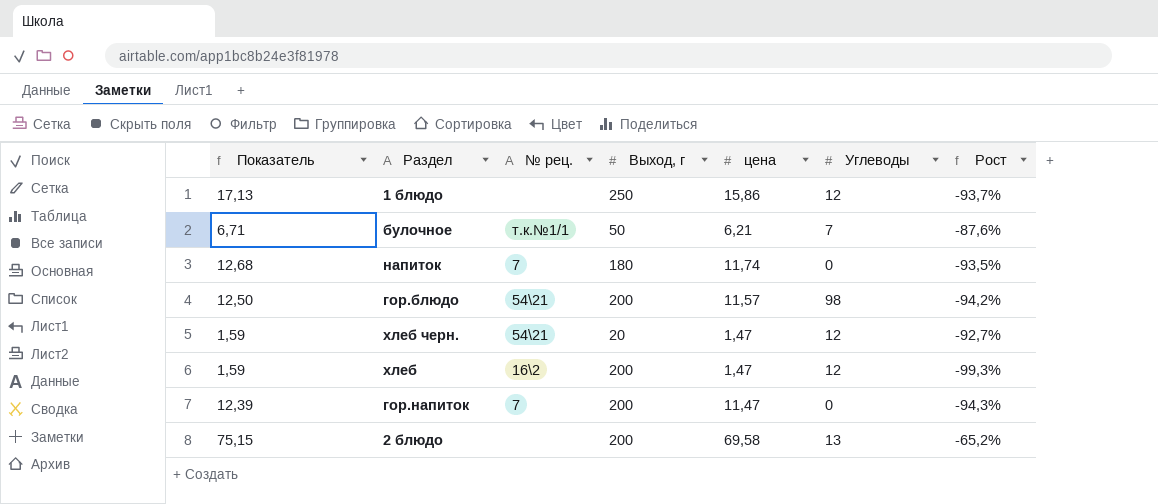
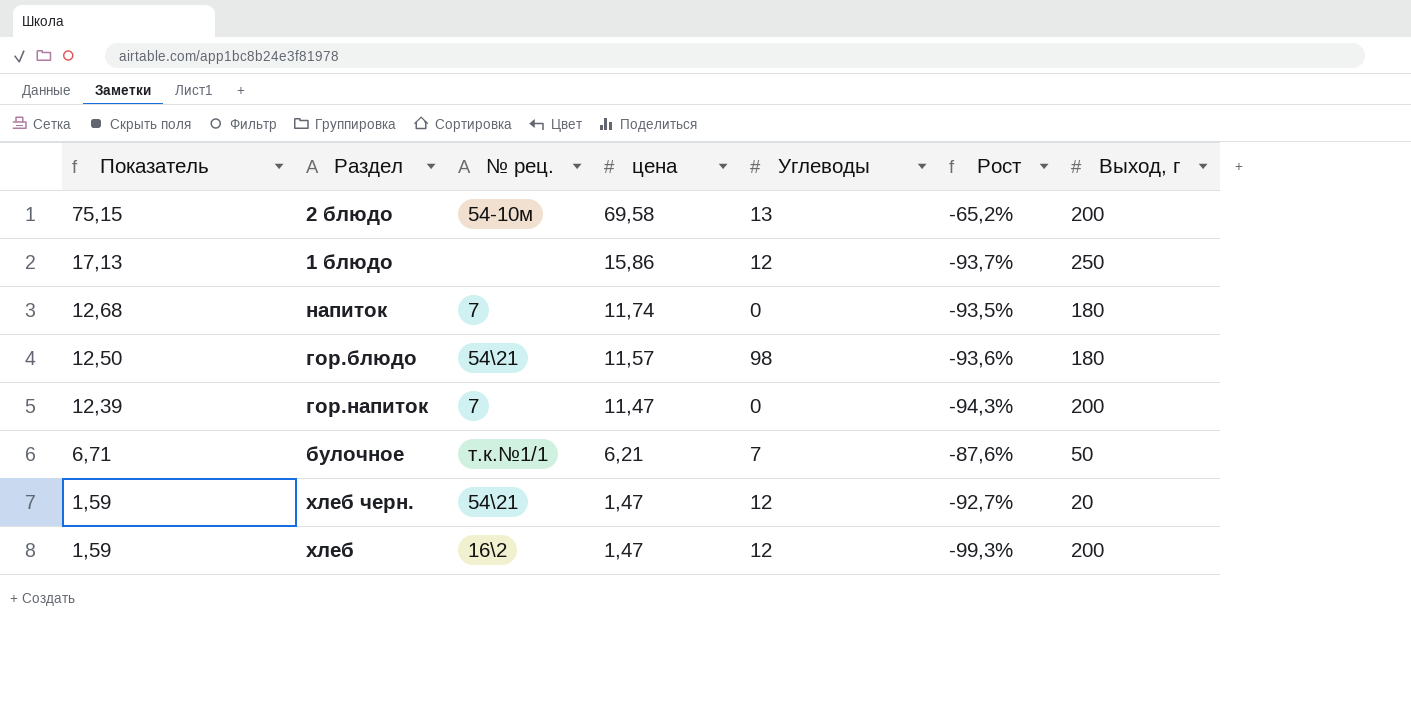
row order: none -> Показатель descending
column Выход, г | position: 4 -> 7
2 блюдо | № рец.: none -> 54-10м
гор.блюдо | Рост: -94,2% -> -93,6%
гор.блюдо | Выход, г: 200 -> 180

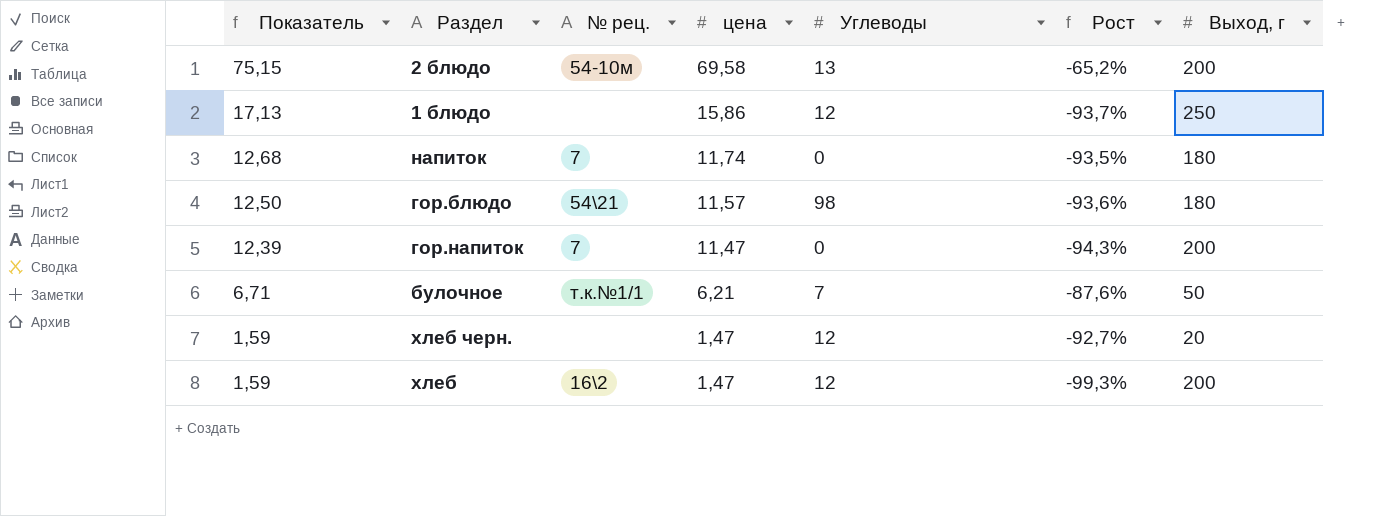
хлеб черн. | № рец.: 54\21 -> none

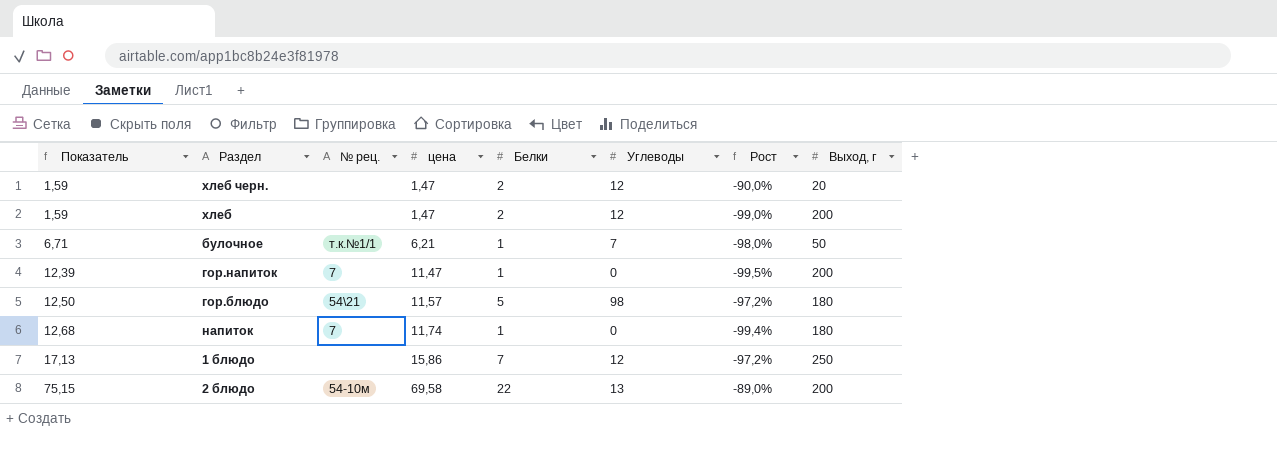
row order: Показатель descending -> Показатель ascending
column Белки | position: none -> 5
column Рост | formula: ([цена] - [Выход, г]) / [Выход, г] -> ([Белки] - [Выход, г]) / [Выход, г]
хлеб | № рец.: 16\2 -> none

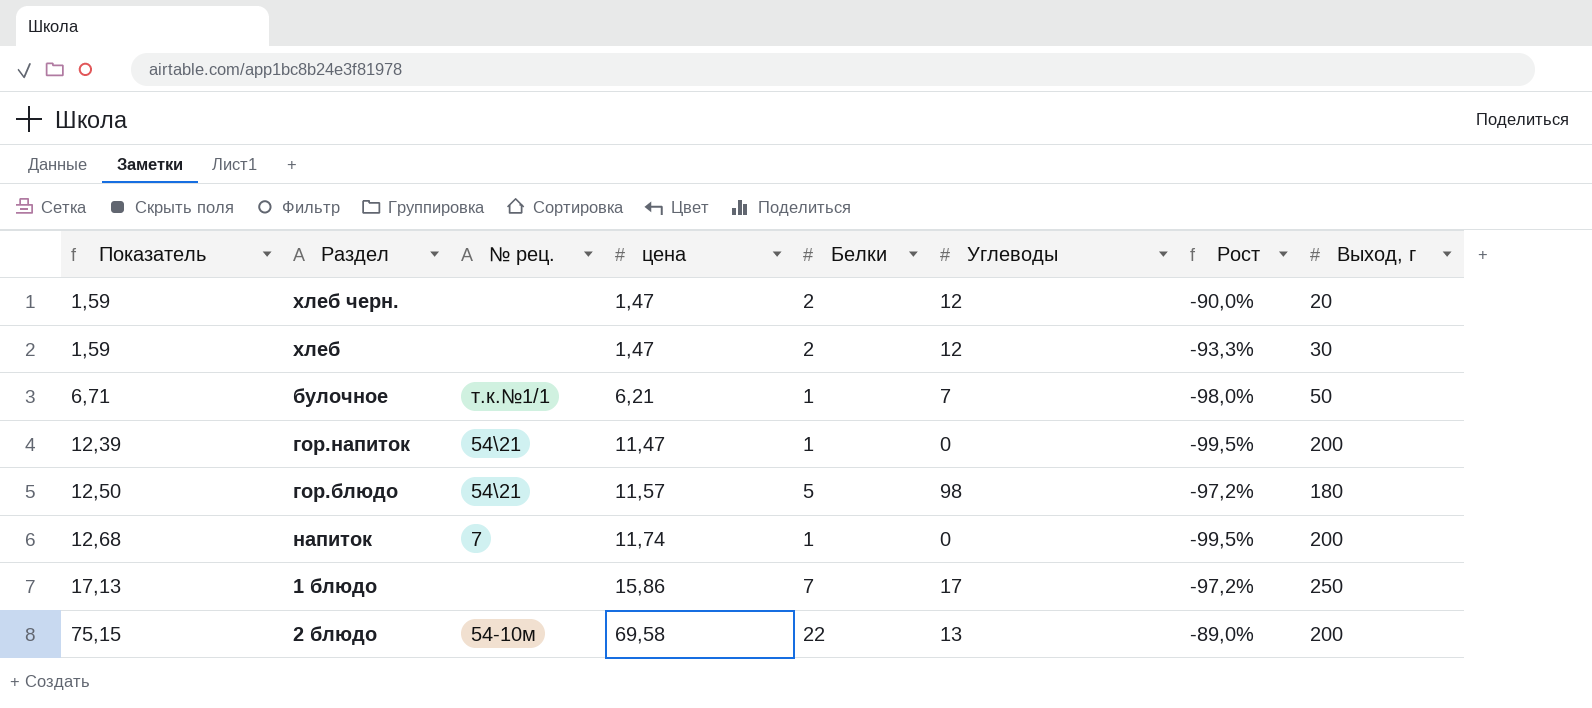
хлеб | Рост: -99,0% -> -93,3%
хлеб | Выход, г: 200 -> 30
гор.напиток | № рец.: 7 -> 54\21
напиток | Рост: -99,4% -> -99,5%
напиток | Выход, г: 180 -> 200
1 блюдо | Углеводы: 12 -> 17

